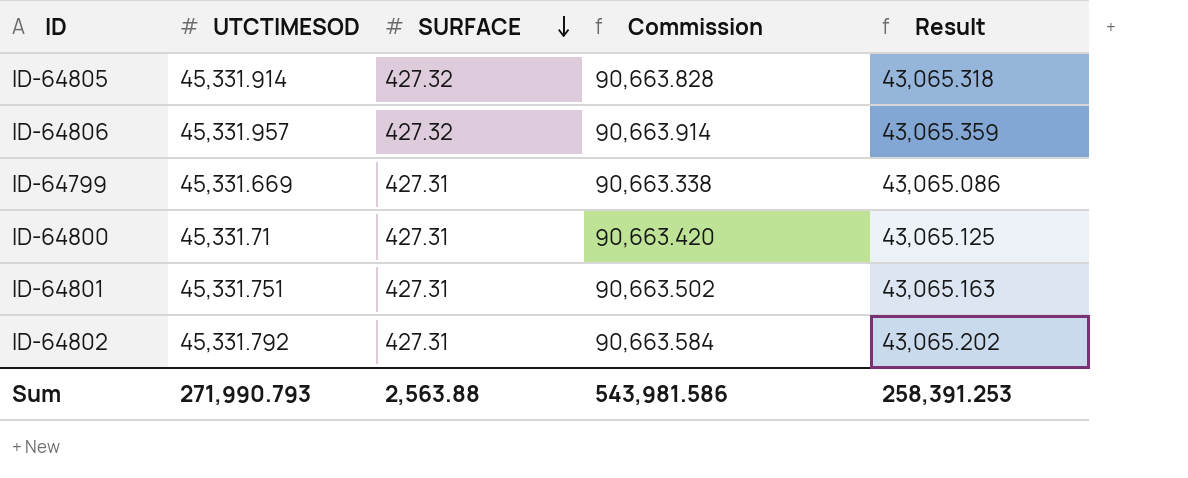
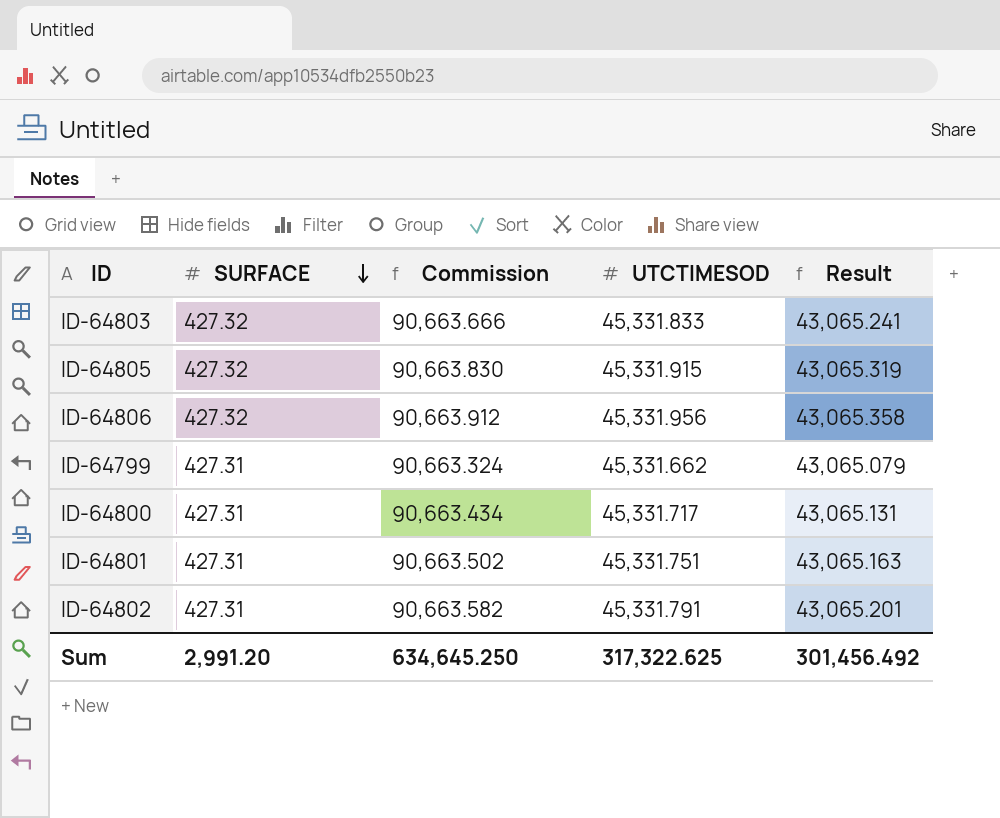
column UTCTIMESOD | position: 2 -> 4
row ID-64803: none -> 427.32 | 90,663.666 | 45,331.833 | 43,065.241
ID-64805 | Commission: 90,663.828 -> 90,663.830
ID-64805 | UTCTIMESOD: 45,331.914 -> 45,331.915
ID-64805 | Result: 43,065.318 -> 43,065.319
ID-64806 | Commission: 90,663.914 -> 90,663.912
ID-64806 | UTCTIMESOD: 45,331.957 -> 45,331.956
ID-64806 | Result: 43,065.359 -> 43,065.358
ID-64799 | Commission: 90,663.338 -> 90,663.324
ID-64799 | UTCTIMESOD: 45,331.669 -> 45,331.662
ID-64799 | Result: 43,065.086 -> 43,065.079
ID-64800 | Commission: 90,663.420 -> 90,663.434
ID-64800 | UTCTIMESOD: 45,331.71 -> 45,331.717
ID-64800 | Result: 43,065.125 -> 43,065.131
ID-64802 | Commission: 90,663.584 -> 90,663.582
ID-64802 | UTCTIMESOD: 45,331.792 -> 45,331.791
ID-64802 | Result: 43,065.202 -> 43,065.201
Sum | SURFACE: 2,563.88 -> 2,991.20
Sum | Commission: 543,981.586 -> 634,645.250
Sum | UTCTIMESOD: 271,990.793 -> 317,322.625
Sum | Result: 258,391.253 -> 301,456.492

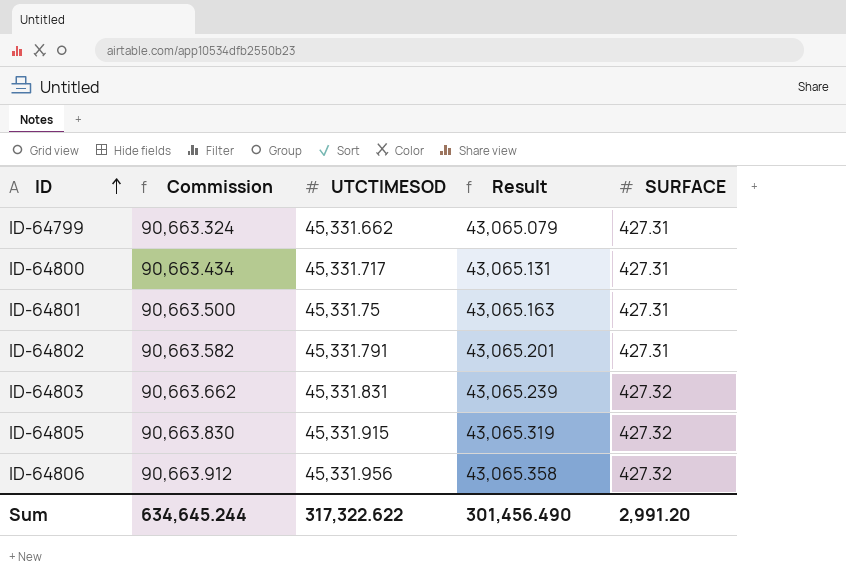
row order: SURFACE descending -> ID ascending
column SURFACE | position: 2 -> 5
ID-64801 | Commission: 90,663.502 -> 90,663.500
ID-64801 | UTCTIMESOD: 45,331.751 -> 45,331.75
ID-64803 | Commission: 90,663.666 -> 90,663.662
ID-64803 | UTCTIMESOD: 45,331.833 -> 45,331.831
ID-64803 | Result: 43,065.241 -> 43,065.239
Sum | Commission: 634,645.250 -> 634,645.244
Sum | UTCTIMESOD: 317,322.625 -> 317,322.622
Sum | Result: 301,456.492 -> 301,456.490

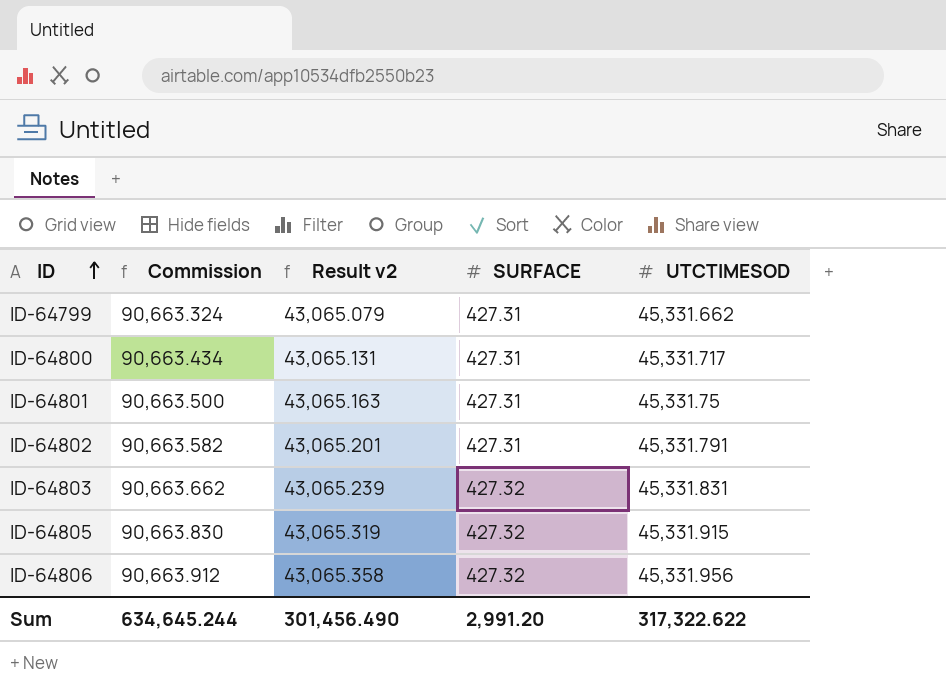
column name: Result -> Result v2
column UTCTIMESOD | position: 3 -> 5

